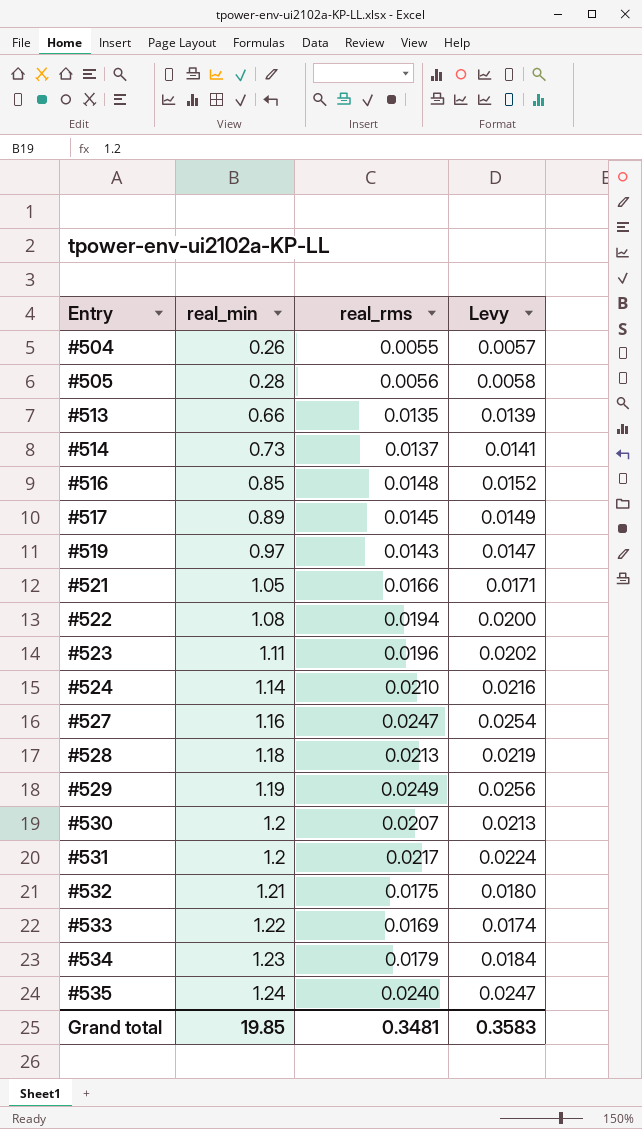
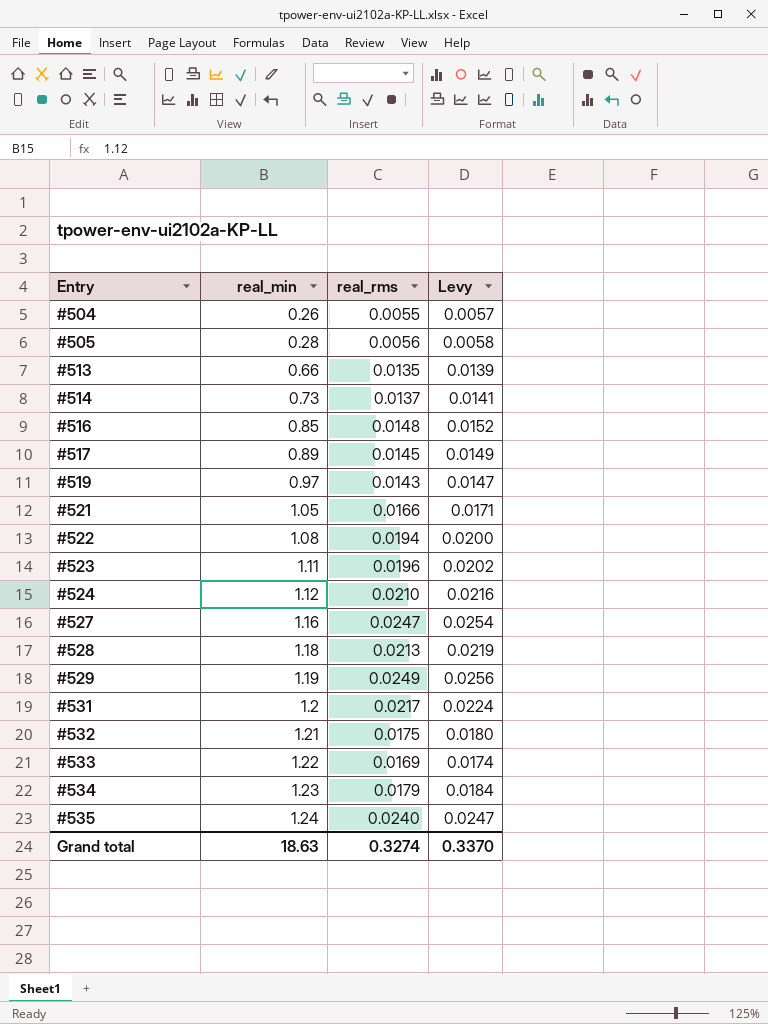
row #530: 1.2 | 0.0207 | 0.0213 -> none
#524 | real_min: 1.14 -> 1.12
Grand total | real_min: 19.85 -> 18.63
Grand total | real_rms: 0.3481 -> 0.3274
Grand total | Levy: 0.3583 -> 0.3370

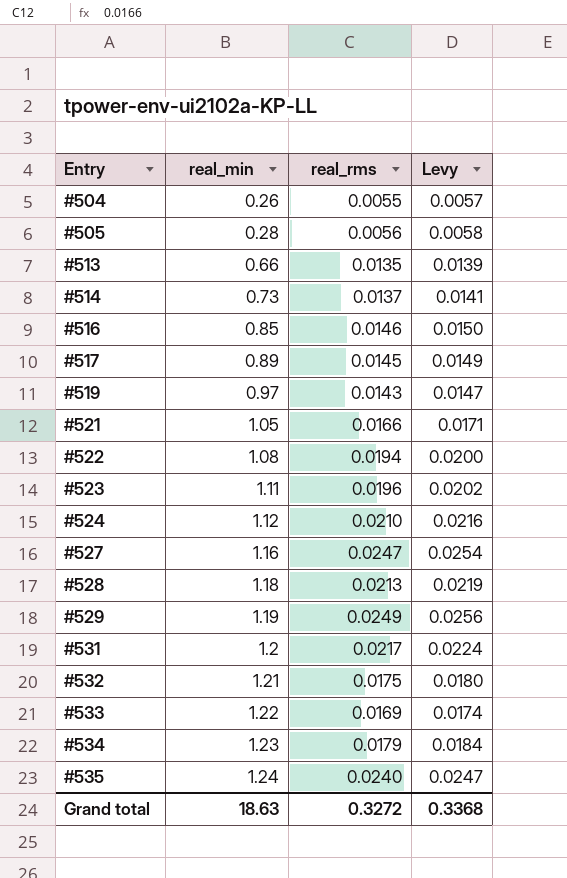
#516 | real_rms: 0.0148 -> 0.0146
#516 | Levy: 0.0152 -> 0.0150
Grand total | real_rms: 0.3274 -> 0.3272
Grand total | Levy: 0.3370 -> 0.3368

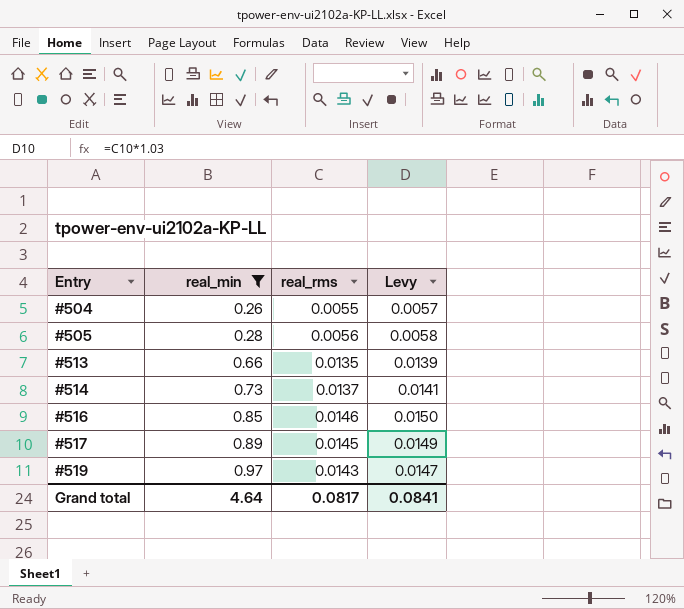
filter: none -> real_min <= 0.97
Grand total | real_min: 18.63 -> 4.64
Grand total | real_rms: 0.3272 -> 0.0817
Grand total | Levy: 0.3368 -> 0.0841

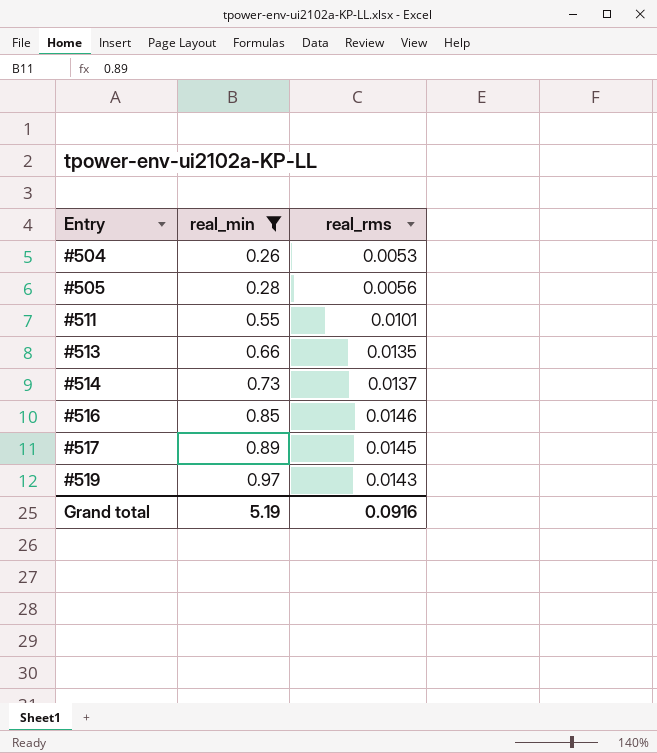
column Levy | formula: [real_rms] * 1.03 -> none
#504 | real_rms: 0.0055 -> 0.0053
row #511: none -> 0.55 | 0.0101
Grand total | real_min: 4.64 -> 5.19
Grand total | real_rms: 0.0817 -> 0.0916

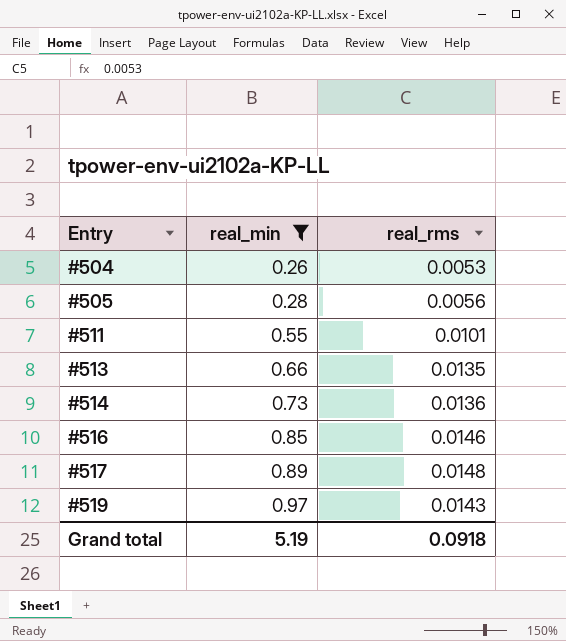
#514 | real_rms: 0.0137 -> 0.0136
#517 | real_rms: 0.0145 -> 0.0148
Grand total | real_rms: 0.0916 -> 0.0918

